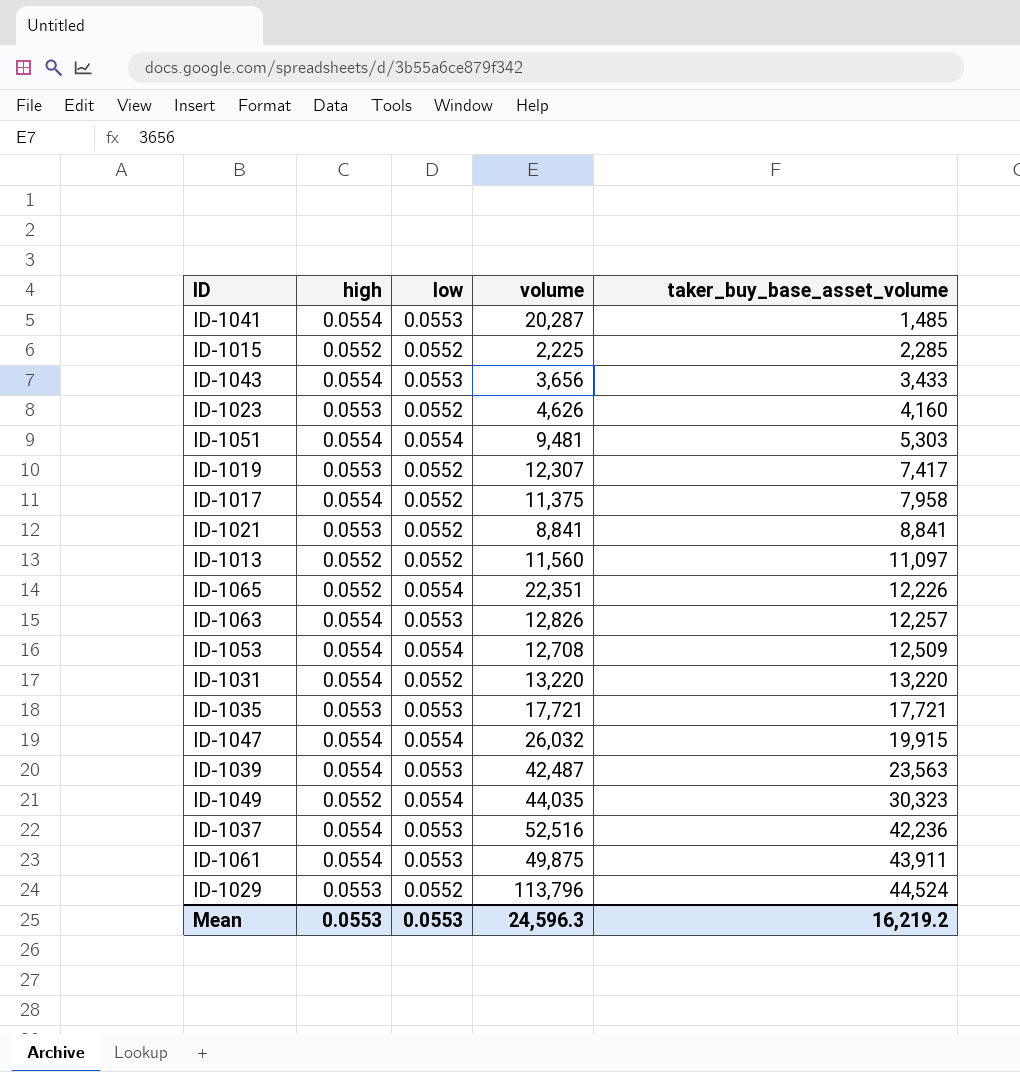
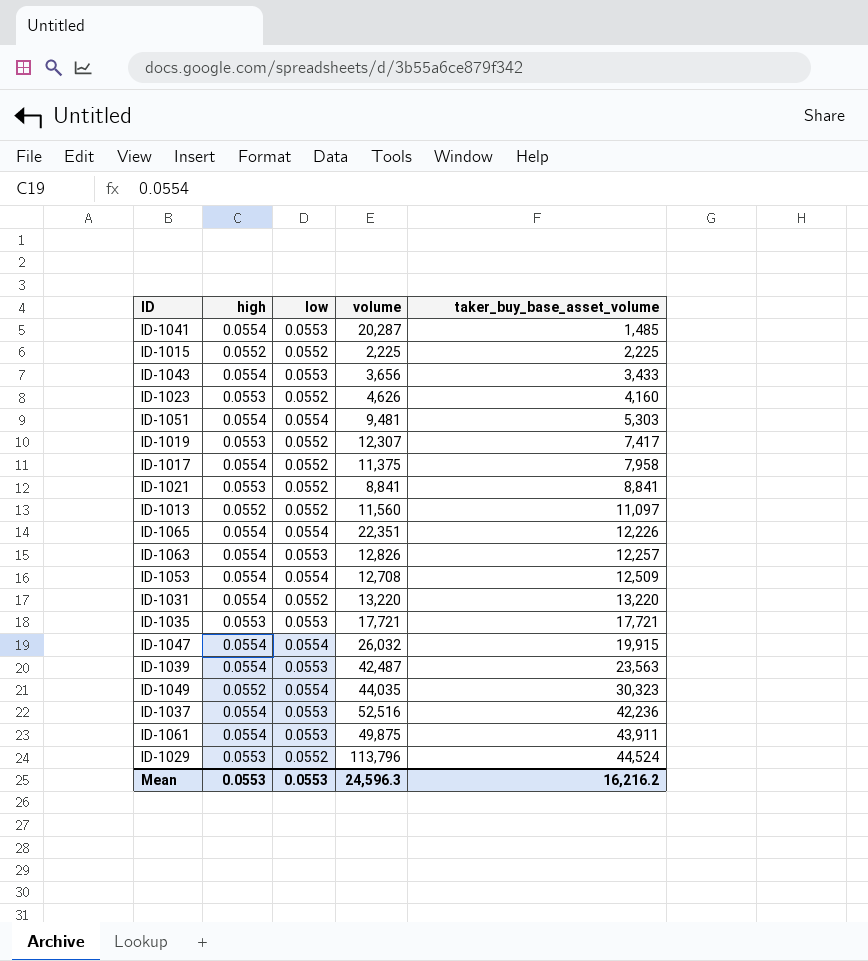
ID-1015 | taker_buy_base_asset_volume: 2,285 -> 2,225
ID-1065 | high: 0.0552 -> 0.0554
Mean | taker_buy_base_asset_volume: 16,219.2 -> 16,216.2

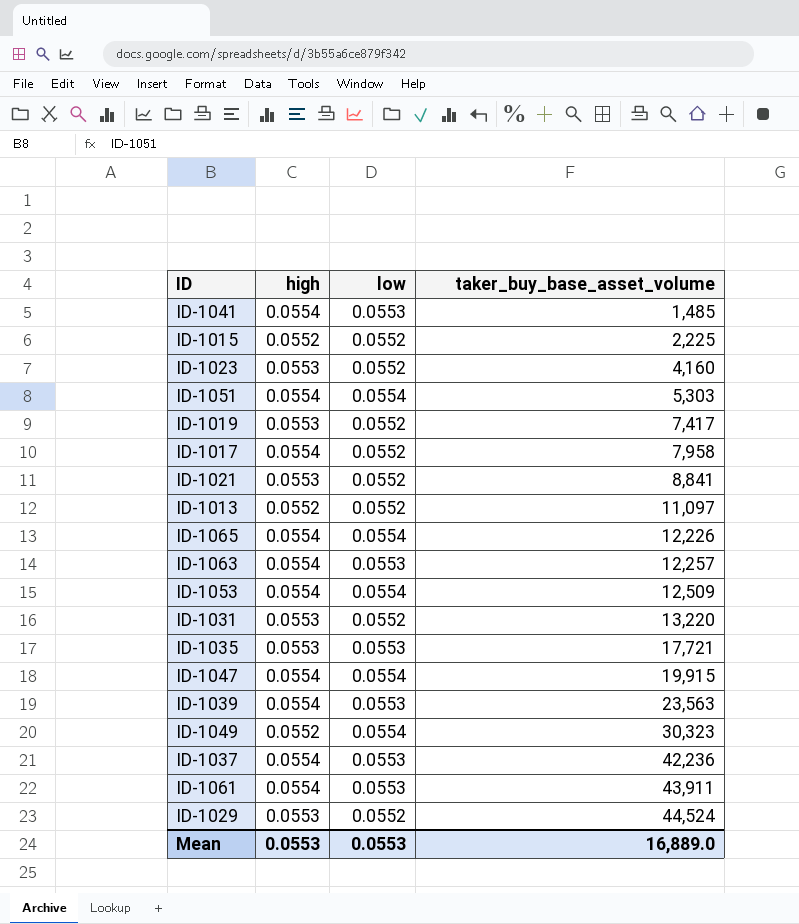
column volume | position: 4 -> none
row ID-1043: 0.0554 | 0.0553 | 3,656 | 3,433 -> none
ID-1031 | high: 0.0554 -> 0.0553
Mean | taker_buy_base_asset_volume: 16,216.2 -> 16,889.0

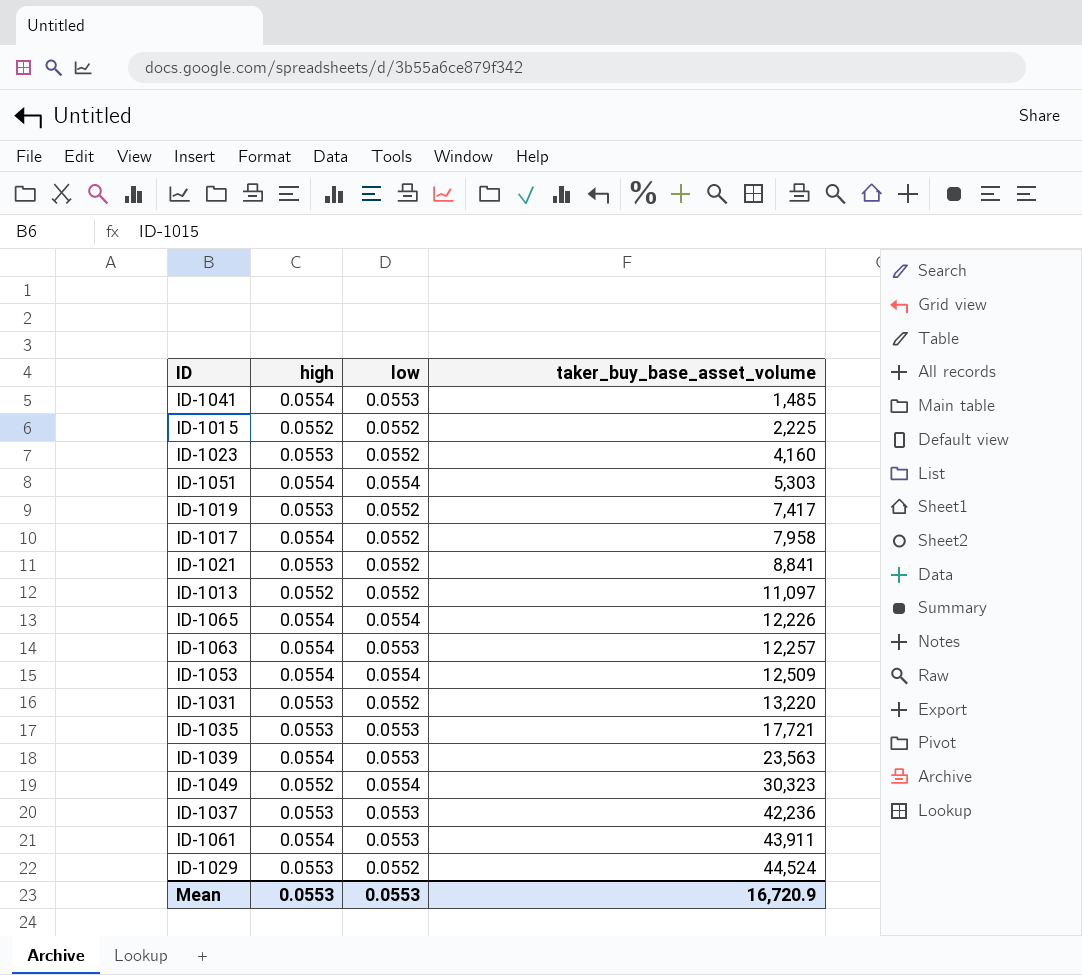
row ID-1047: 0.0554 | 0.0554 | 19,915 -> none
ID-1037 | high: 0.0554 -> 0.0553
Mean | taker_buy_base_asset_volume: 16,889.0 -> 16,720.9

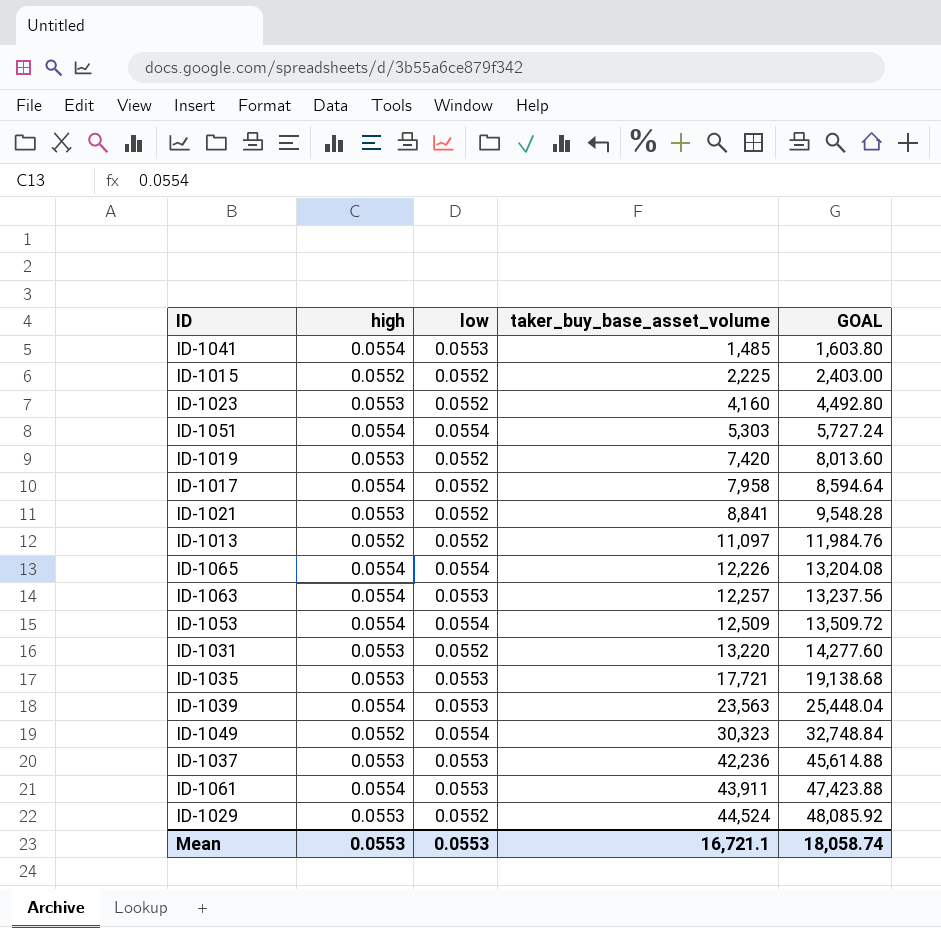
column GOAL | formula: none -> [taker_buy_base_asset_volume] * 1.08
ID-1019 | taker_buy_base_asset_volume: 7,417 -> 7,420
Mean | taker_buy_base_asset_volume: 16,720.9 -> 16,721.1

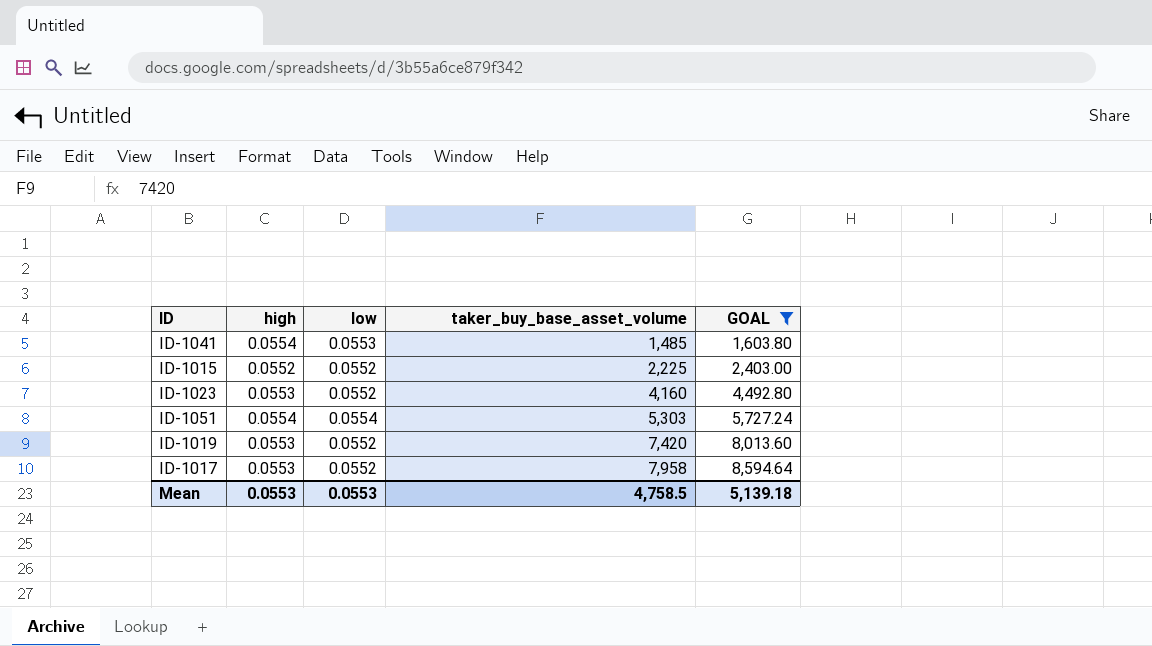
filter: none -> GOAL <= 8,594.64
ID-1017 | high: 0.0554 -> 0.0553
Mean | taker_buy_base_asset_volume: 16,721.1 -> 4,758.5
Mean | GOAL: 18,058.74 -> 5,139.18

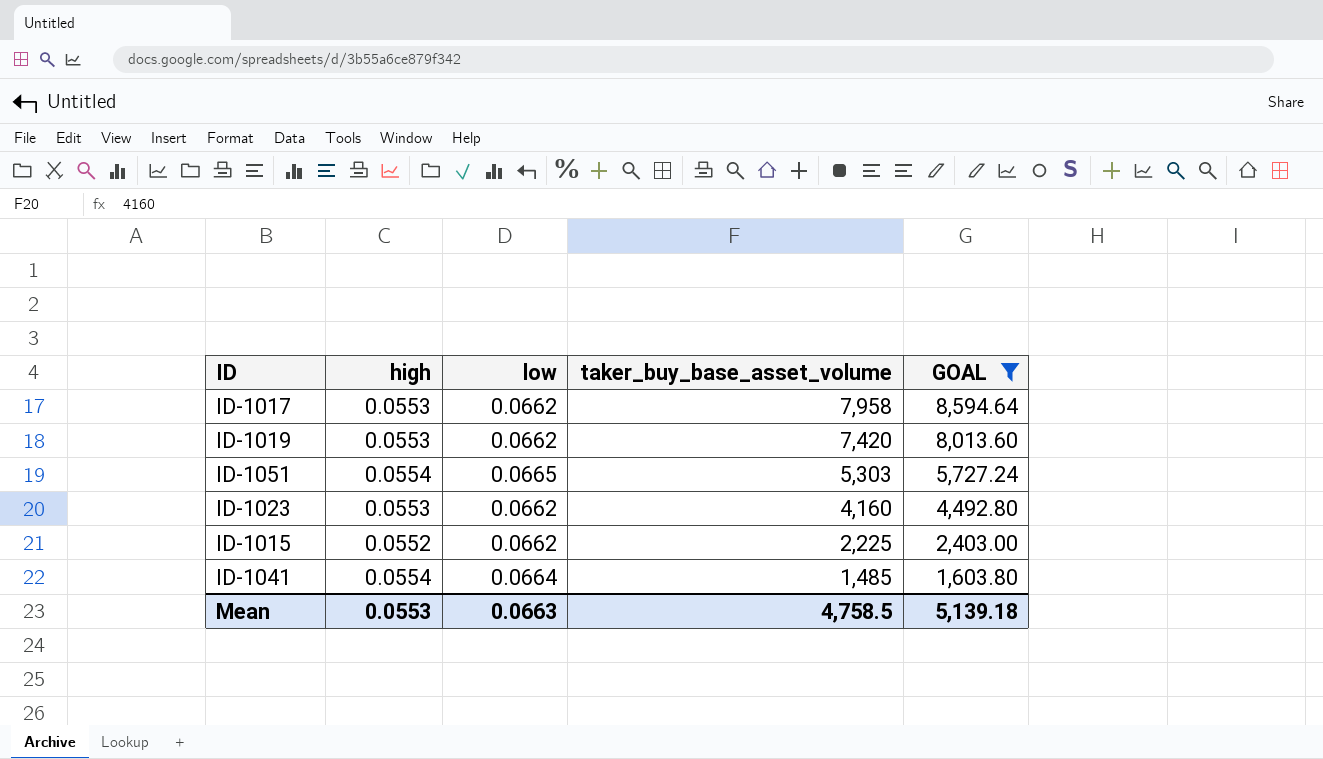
row order: taker_buy_base_asset_volume ascending -> taker_buy_base_asset_volume descending
ID-1017 | low: 0.0552 -> 0.0662
ID-1019 | low: 0.0552 -> 0.0662
ID-1051 | low: 0.0554 -> 0.0665
ID-1023 | low: 0.0552 -> 0.0662
ID-1015 | low: 0.0552 -> 0.0662
ID-1041 | low: 0.0553 -> 0.0664
Mean | low: 0.0553 -> 0.0663

